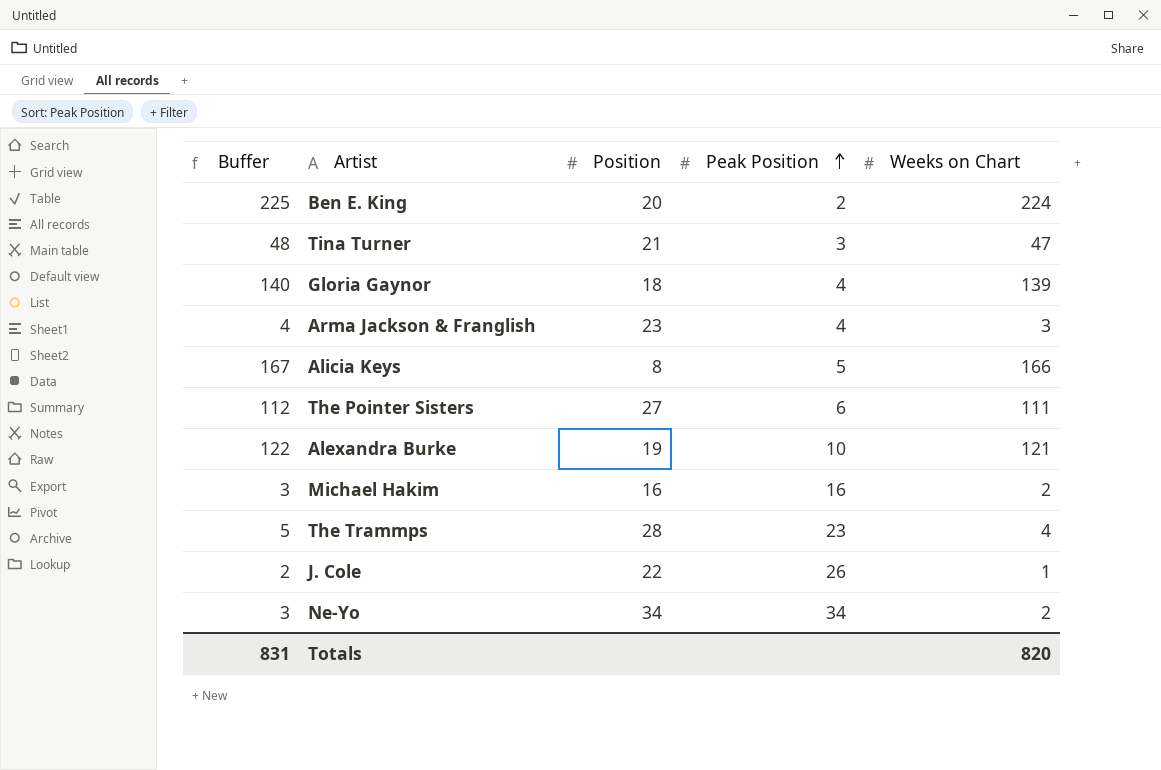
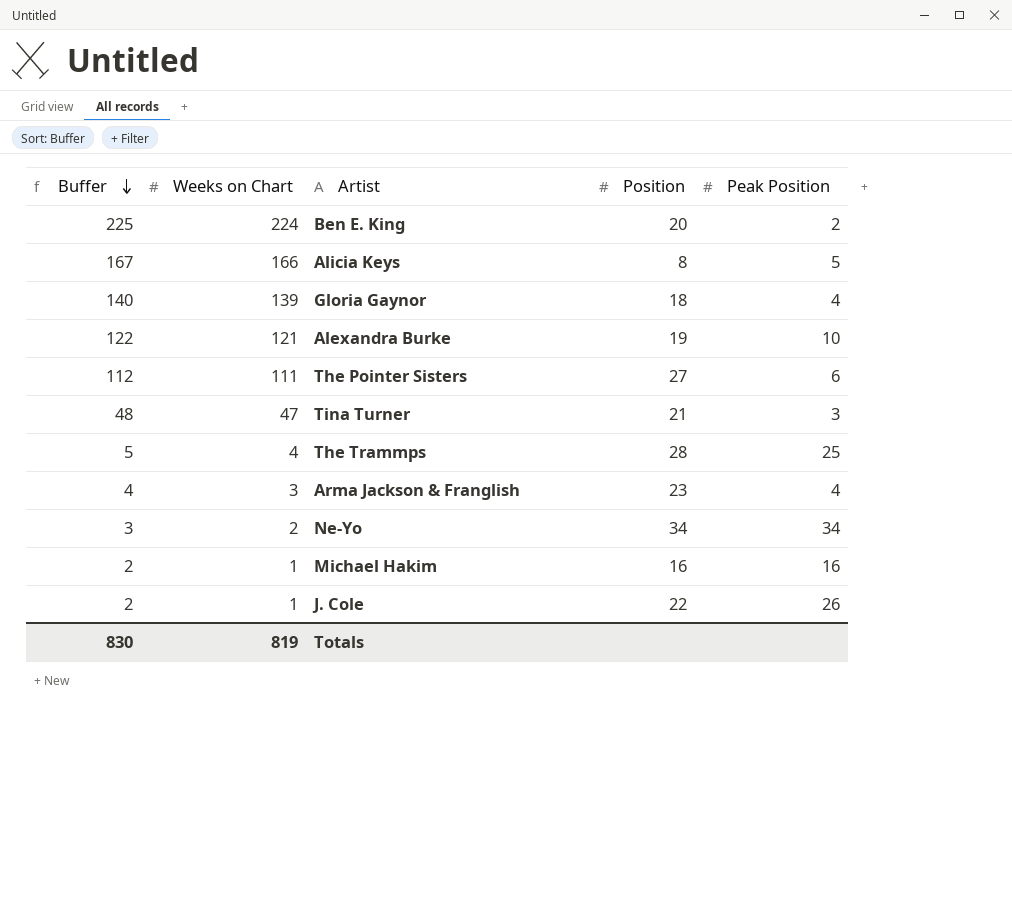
row order: Peak Position ascending -> Buffer descending
column Weeks on Chart | position: 5 -> 2
The Trammps | Peak Position: 23 -> 25
Michael Hakim | Buffer: 3 -> 2
Michael Hakim | Weeks on Chart: 2 -> 1
Totals | Buffer: 831 -> 830
Totals | Weeks on Chart: 820 -> 819

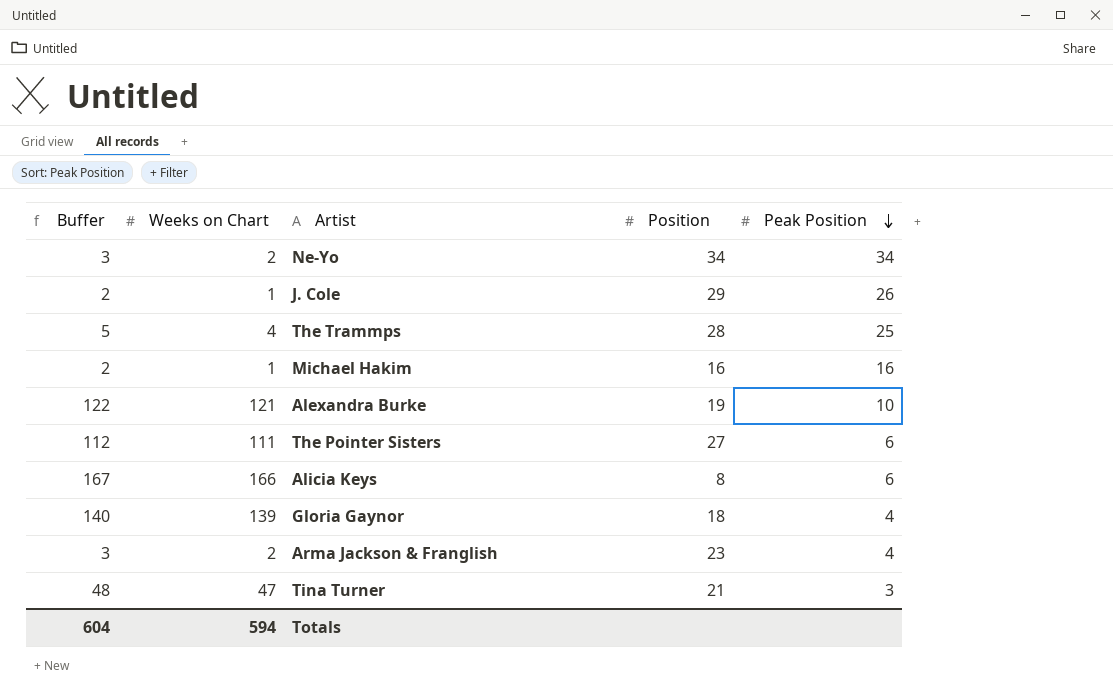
row order: Buffer descending -> Peak Position descending
row Ben E. King: 225 | 224 | 20 | 2 -> none
J. Cole | Position: 22 -> 29
Alicia Keys | Peak Position: 5 -> 6
Arma Jackson & Franglish | Buffer: 4 -> 3
Arma Jackson & Franglish | Weeks on Chart: 3 -> 2
Totals | Buffer: 830 -> 604
Totals | Weeks on Chart: 819 -> 594

